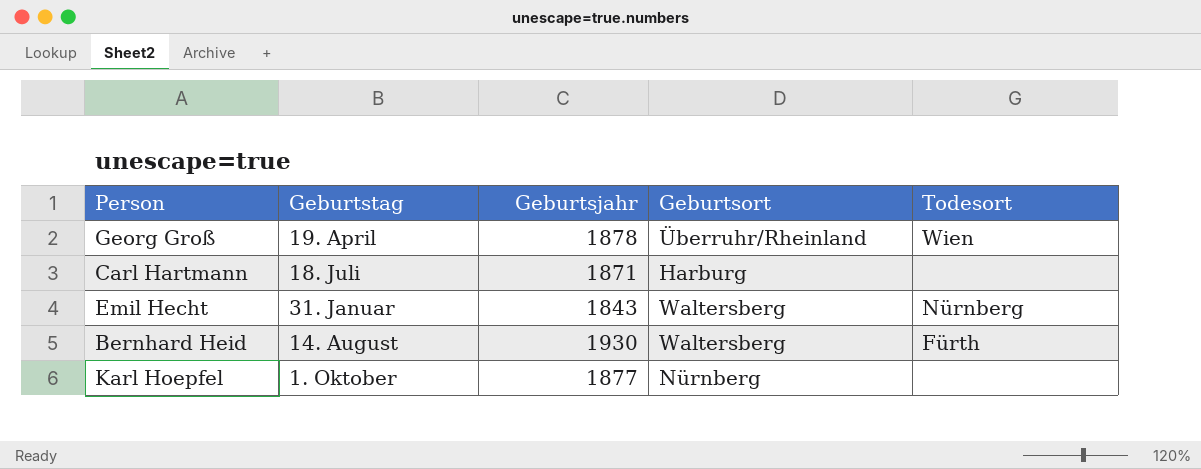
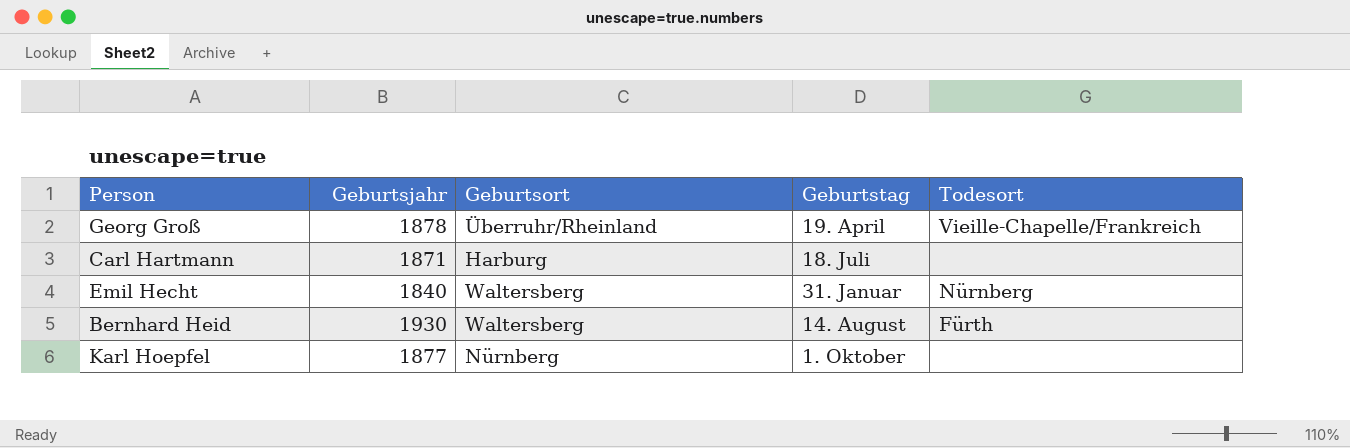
column Geburtstag | position: 2 -> 4
Georg Groß | Todesort: Wien -> Vieille-Chapelle/Frankreich
Emil Hecht | Geburtsjahr: 1843 -> 1840

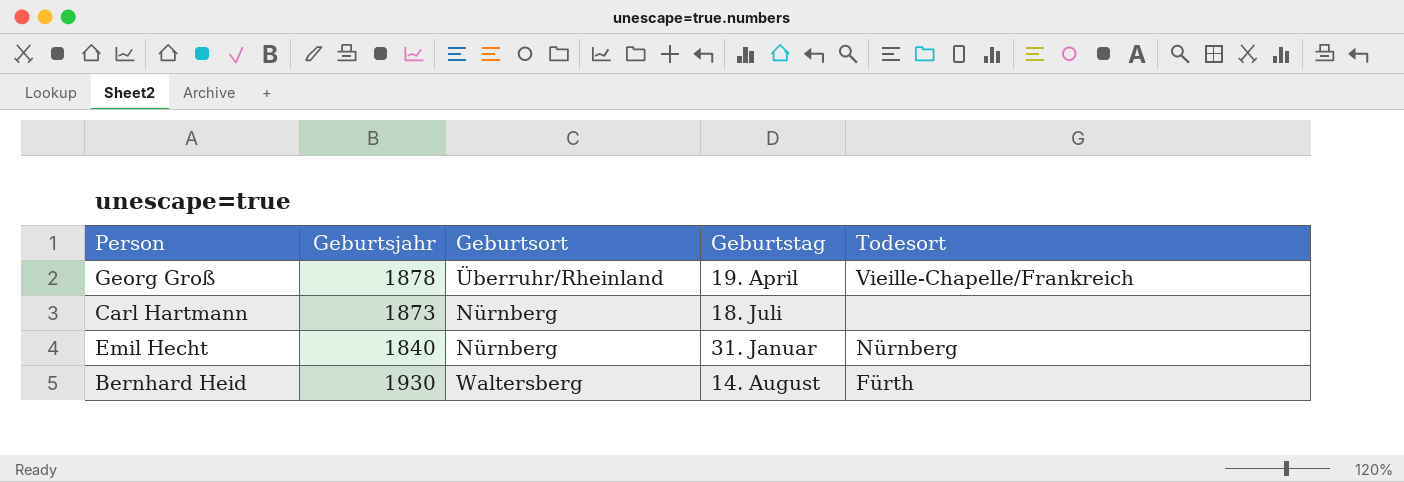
row Karl Hoepfel: 1877 | Nürnberg | 1. Oktober | none -> none
Carl Hartmann | Geburtsjahr: 1871 -> 1873
Carl Hartmann | Geburtsort: Harburg -> Nürnberg
Emil Hecht | Geburtsort: Waltersberg -> Nürnberg

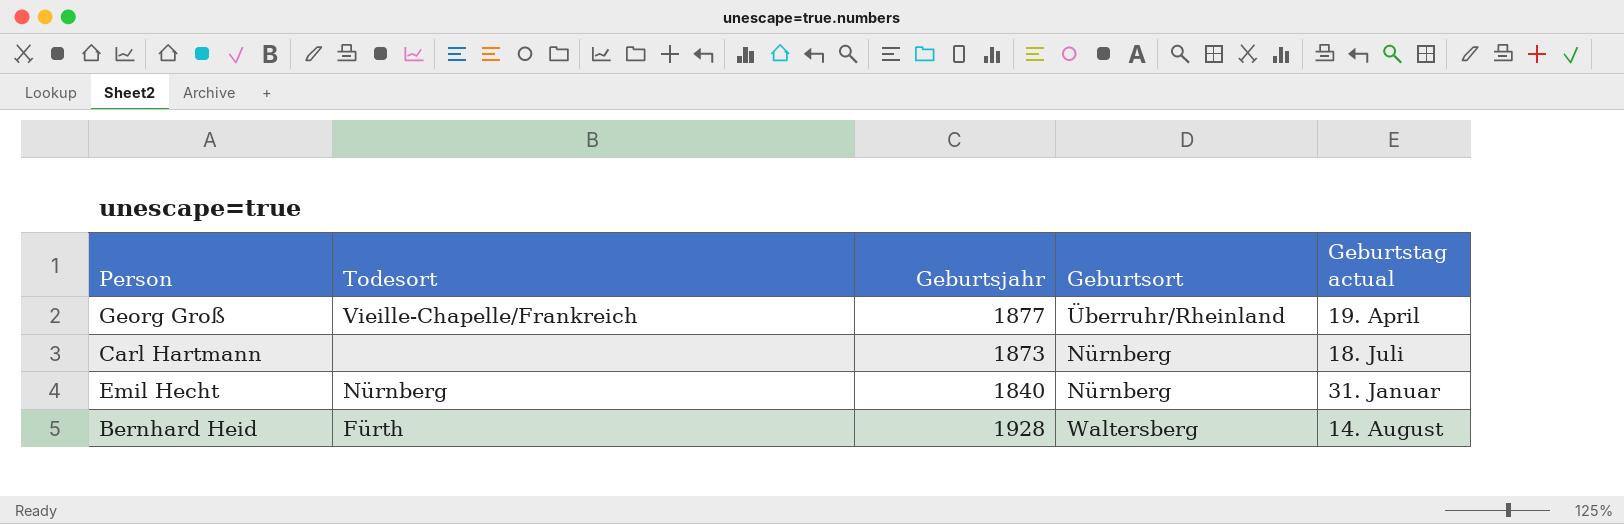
column Todesort | position: 5 -> 2
column name: Geburtstag -> Geburtstag actual
Georg Groß | Geburtsjahr: 1878 -> 1877
Bernhard Heid | Geburtsjahr: 1930 -> 1928

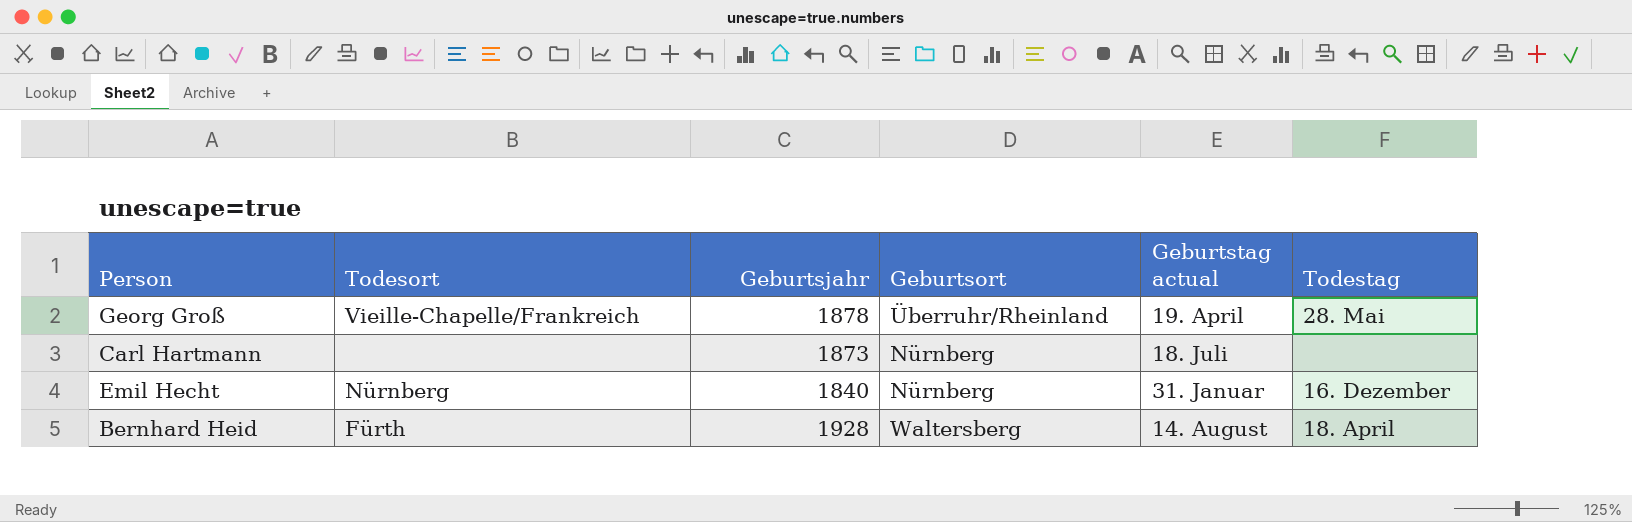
column Todestag | position: none -> 6
Georg Groß | Geburtsjahr: 1877 -> 1878

